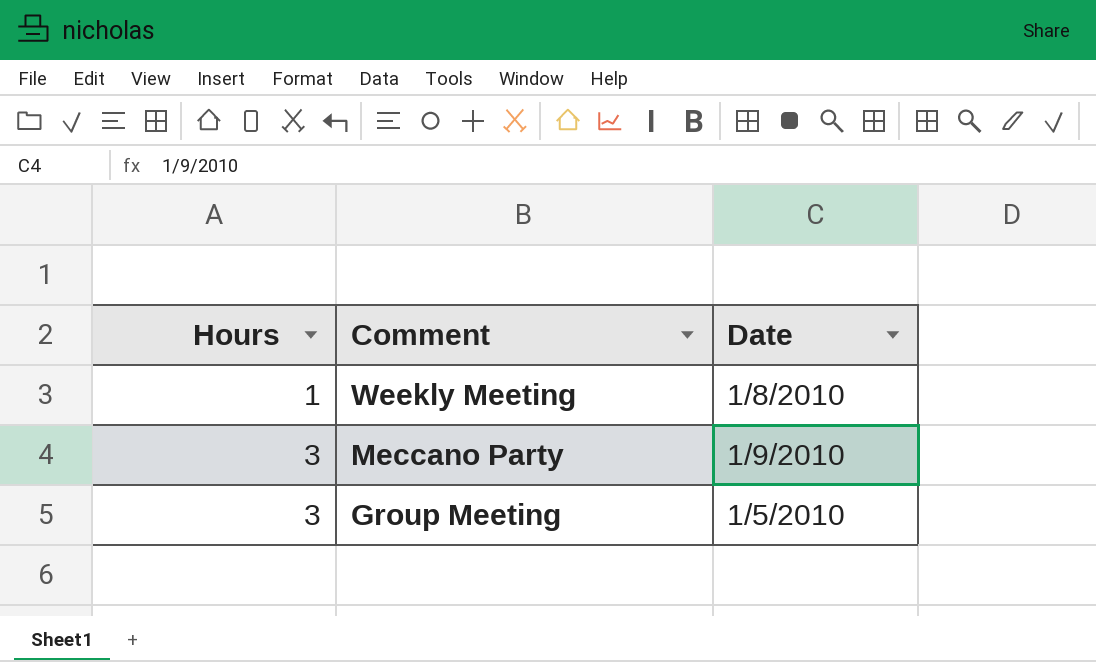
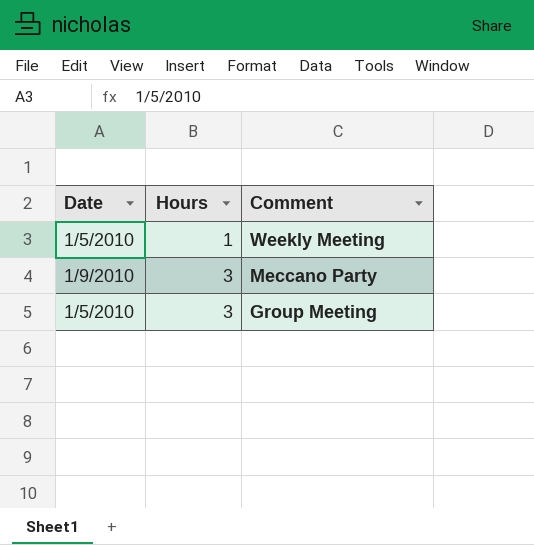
column Date | position: 3 -> 1
Weekly Meeting | Date: 1/8/2010 -> 1/5/2010

